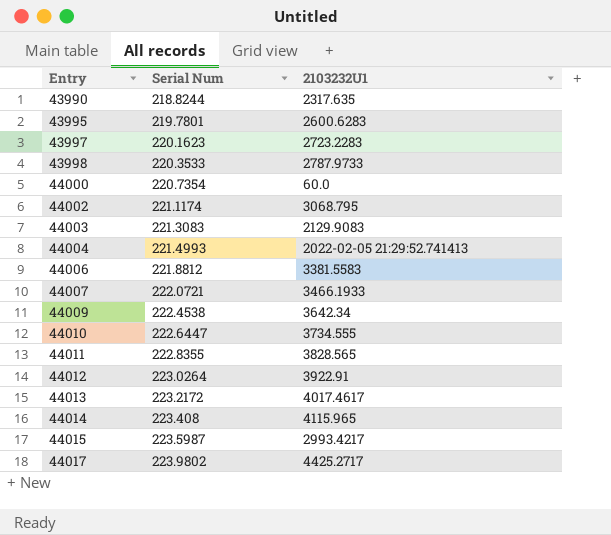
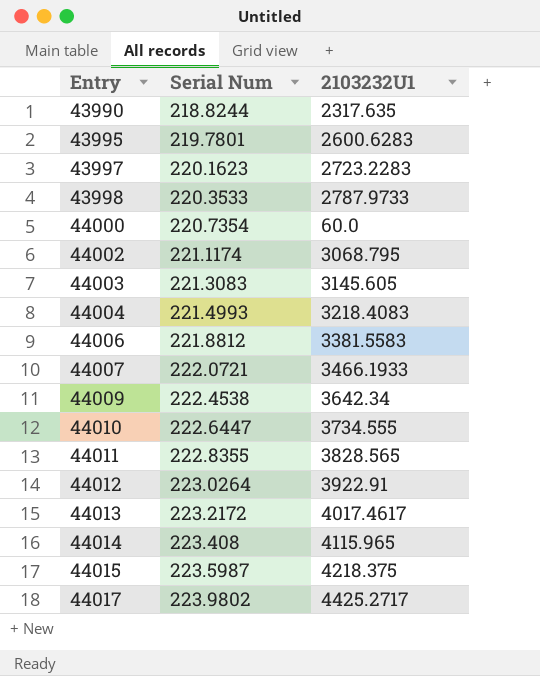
44003 | 2103232U1: 2129.9083 -> 3145.605
44004 | 2103232U1: 2022-02-05 21:29:52.741413 -> 3218.4083
44015 | 2103232U1: 2993.4217 -> 4218.375

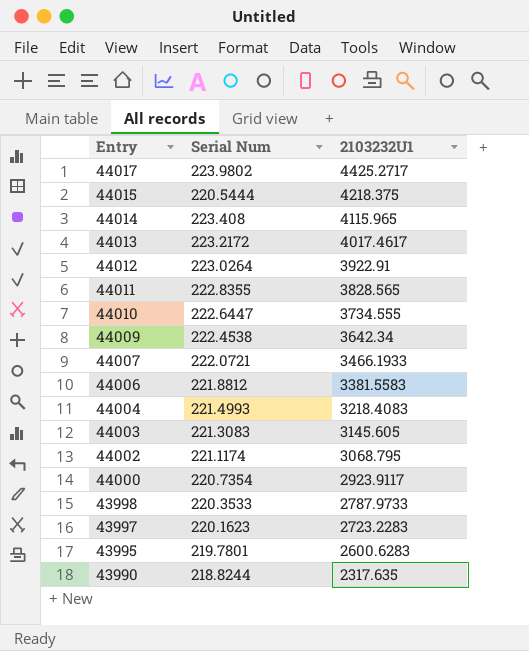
row order: Entry ascending -> Entry descending
44015 | Serial Num: 223.5987 -> 220.5444
44000 | 2103232U1: 60.0 -> 2923.9117

